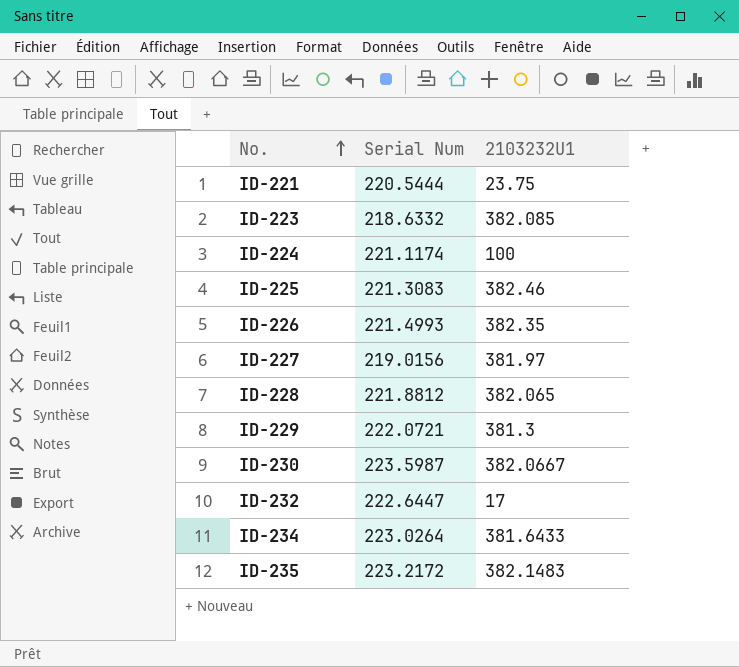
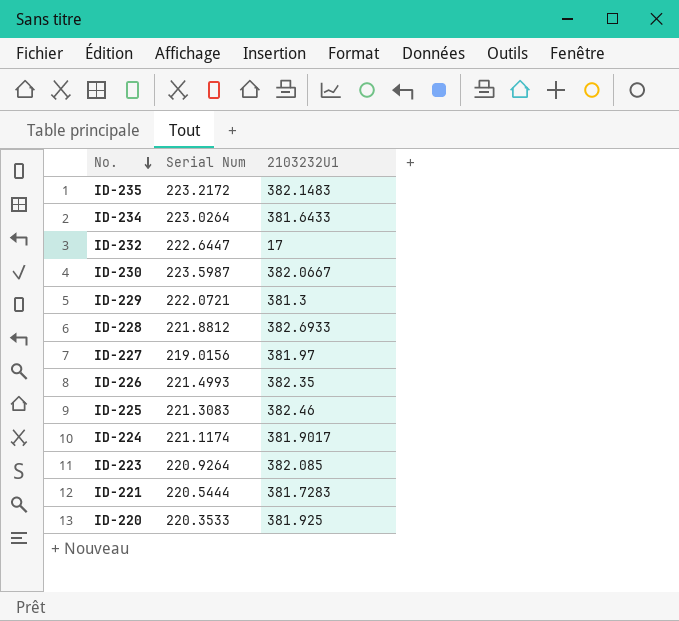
row order: No. ascending -> No. descending
ID-228 | 2103232U1: 382.065 -> 382.6933
ID-224 | 2103232U1: 100 -> 381.9017
ID-223 | Serial Num: 218.6332 -> 220.9264
ID-221 | 2103232U1: 23.75 -> 381.7283
row ID-220: none -> 220.3533 | 381.925

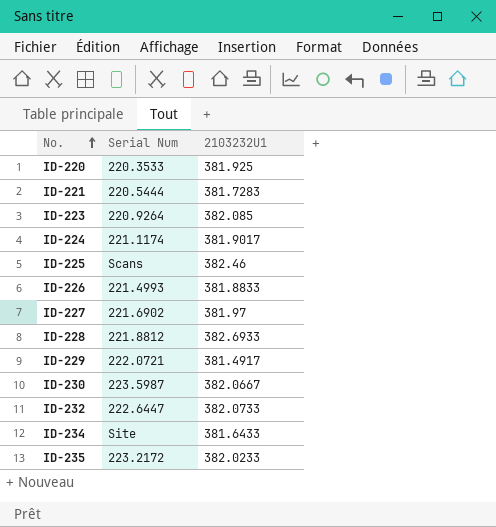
row order: No. descending -> No. ascending
ID-225 | Serial Num: 221.3083 -> Scans
ID-226 | 2103232U1: 382.35 -> 381.8833
ID-227 | Serial Num: 219.0156 -> 221.6902
ID-229 | 2103232U1: 381.3 -> 381.4917
ID-232 | 2103232U1: 17 -> 382.0733
ID-234 | Serial Num: 223.0264 -> Site
ID-235 | 2103232U1: 382.1483 -> 382.0233

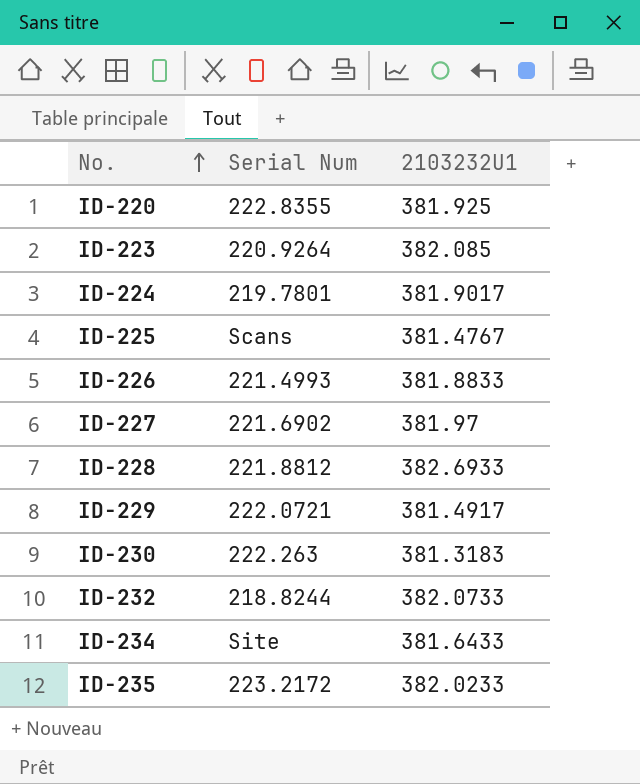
row ID-221: 220.5444 | 381.7283 -> none
ID-220 | Serial Num: 220.3533 -> 222.8355
ID-224 | Serial Num: 221.1174 -> 219.7801
ID-225 | 2103232U1: 382.46 -> 381.4767
ID-230 | Serial Num: 223.5987 -> 222.263
ID-230 | 2103232U1: 382.0667 -> 381.3183
ID-232 | Serial Num: 222.6447 -> 218.8244

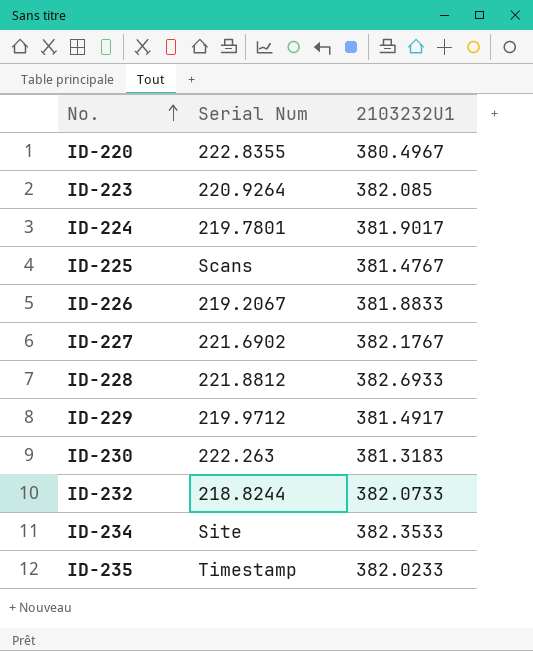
ID-220 | 2103232U1: 381.925 -> 380.4967
ID-226 | Serial Num: 221.4993 -> 219.2067
ID-227 | 2103232U1: 381.97 -> 382.1767
ID-229 | Serial Num: 222.0721 -> 219.9712
ID-234 | 2103232U1: 381.6433 -> 382.3533
ID-235 | Serial Num: 223.2172 -> Timestamp

